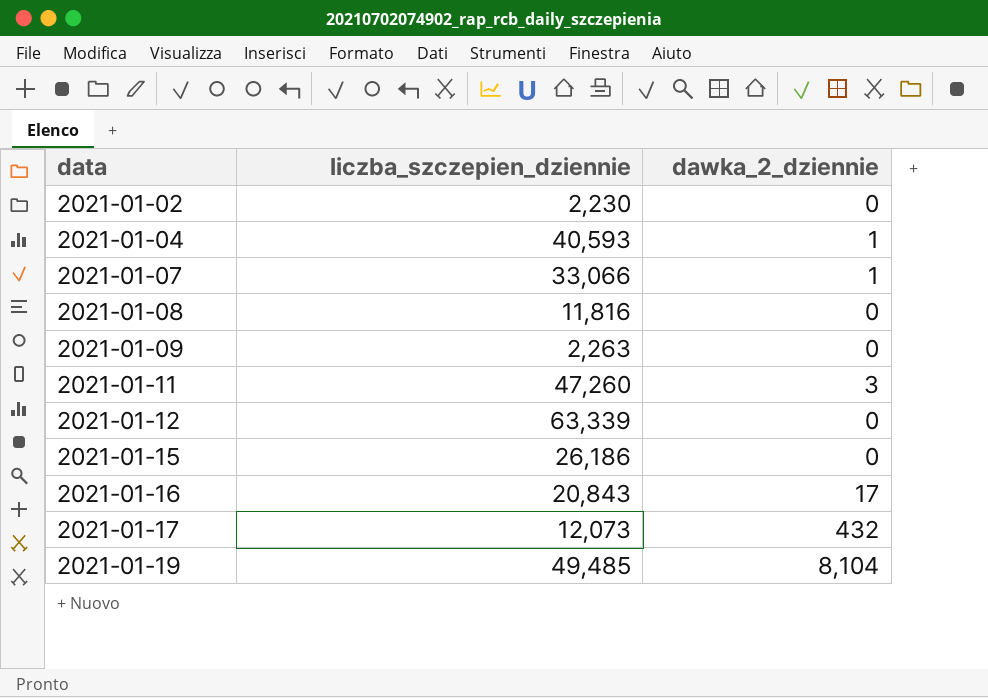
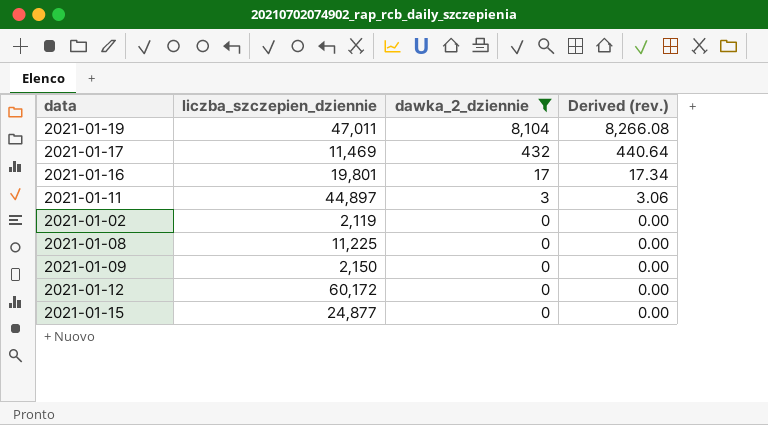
filter: none -> dawka_2_dziennie != 1
row order: data ascending -> dawka_2_dziennie descending
column Derived (rev.) | formula: none -> [dawka_2_dziennie] * 1.02
2021-01-19 | liczba_szczepien_dziennie: 49,485 -> 47,011
2021-01-17 | liczba_szczepien_dziennie: 12,073 -> 11,469
2021-01-16 | liczba_szczepien_dziennie: 20,843 -> 19,801
2021-01-11 | liczba_szczepien_dziennie: 47,260 -> 44,897
2021-01-02 | liczba_szczepien_dziennie: 2,230 -> 2,119
2021-01-08 | liczba_szczepien_dziennie: 11,816 -> 11,225
2021-01-09 | liczba_szczepien_dziennie: 2,263 -> 2,150
2021-01-12 | liczba_szczepien_dziennie: 63,339 -> 60,172
2021-01-15 | liczba_szczepien_dziennie: 26,186 -> 24,877

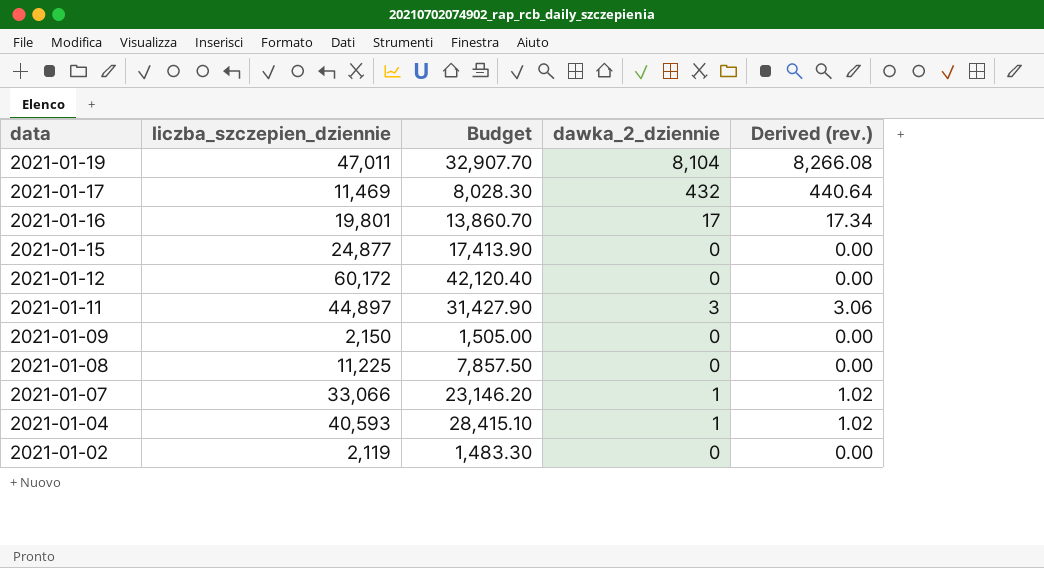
filter: dawka_2_dziennie != 1 -> none
row order: dawka_2_dziennie descending -> data descending
column Budget | formula: none -> [liczba_szczepien_dziennie] * 0.7

